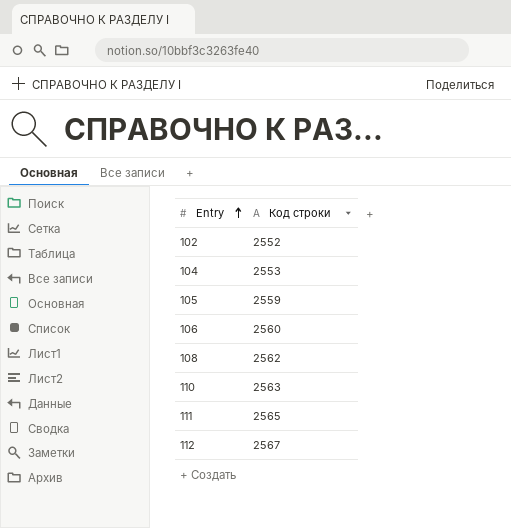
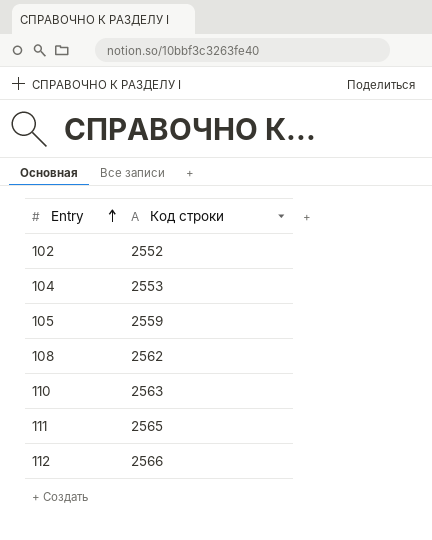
row 106: 2560 -> none
112 | Код строки: 2567 -> 2566

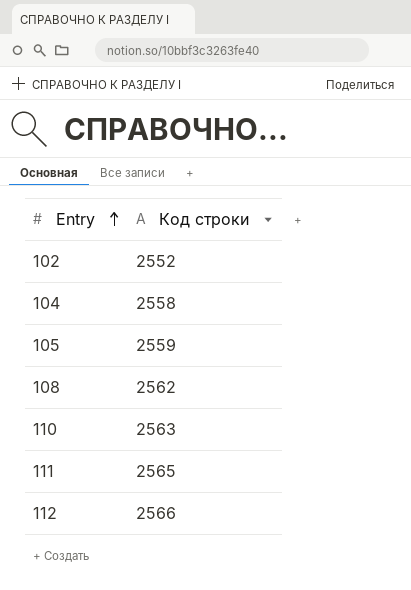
104 | Код строки: 2553 -> 2558

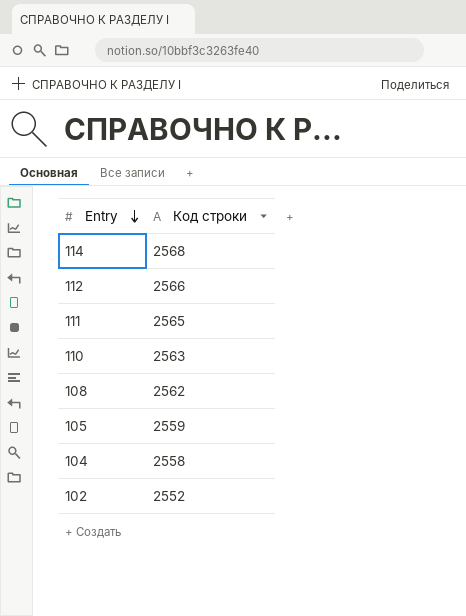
row order: Entry ascending -> Entry descending
row 114: none -> 2568

